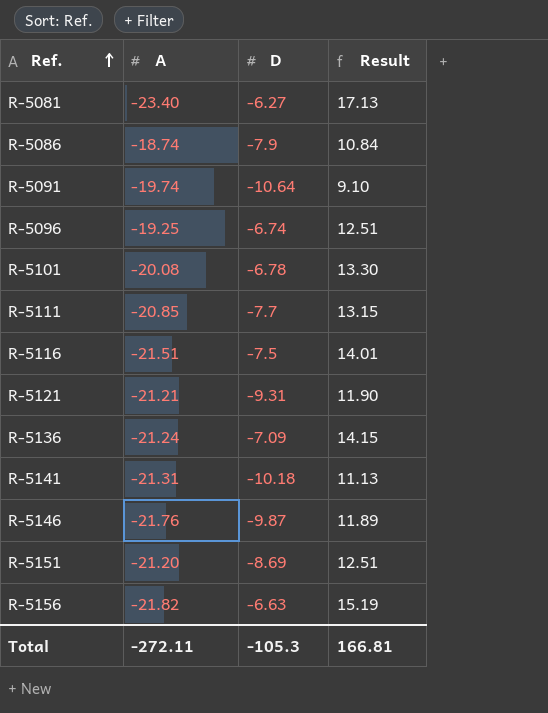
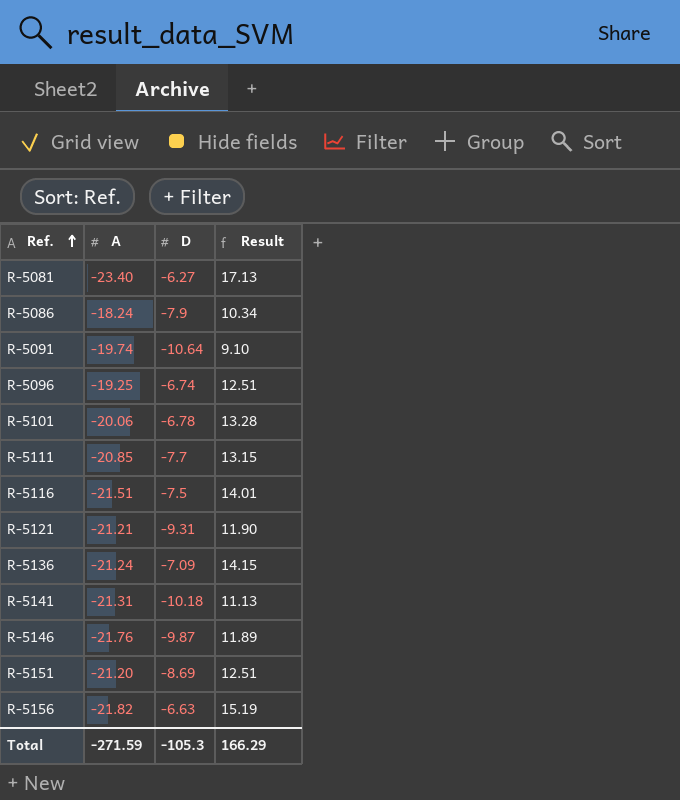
R-5086 | A: -18.74 -> -18.24
R-5086 | Result: 10.84 -> 10.34
R-5101 | A: -20.08 -> -20.06
R-5101 | Result: 13.30 -> 13.28
Total | A: -272.11 -> -271.59
Total | Result: 166.81 -> 166.29

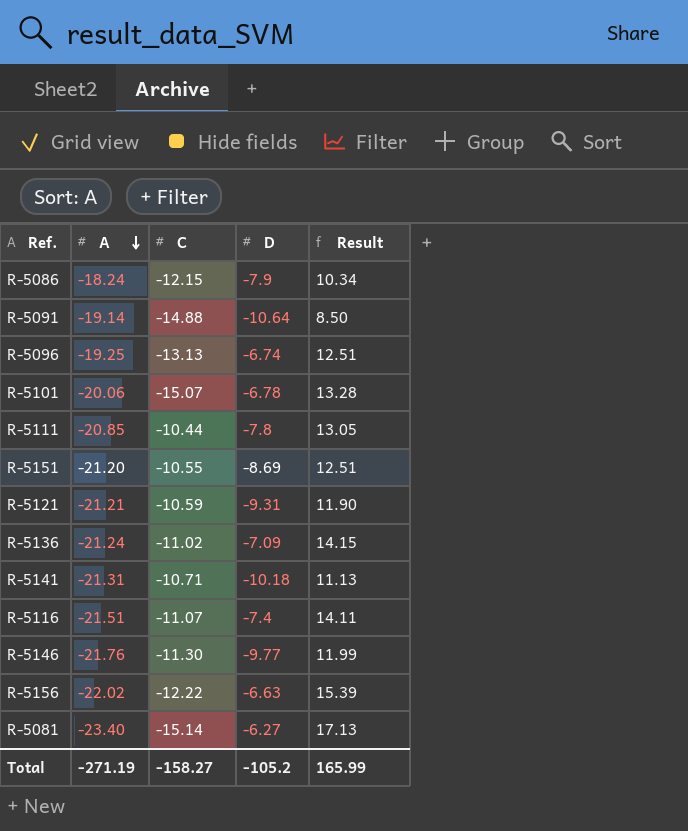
row order: Ref. ascending -> A descending
column C | position: none -> 3
R-5091 | A: -19.74 -> -19.14
R-5091 | Result: 9.10 -> 8.50
R-5111 | D: -7.7 -> -7.8
R-5111 | Result: 13.15 -> 13.05
R-5116 | D: -7.5 -> -7.4
R-5116 | Result: 14.01 -> 14.11
R-5146 | D: -9.87 -> -9.77
R-5146 | Result: 11.89 -> 11.99
R-5156 | A: -21.82 -> -22.02
R-5156 | Result: 15.19 -> 15.39
Total | A: -271.59 -> -271.19
Total | D: -105.3 -> -105.2
Total | Result: 166.29 -> 165.99

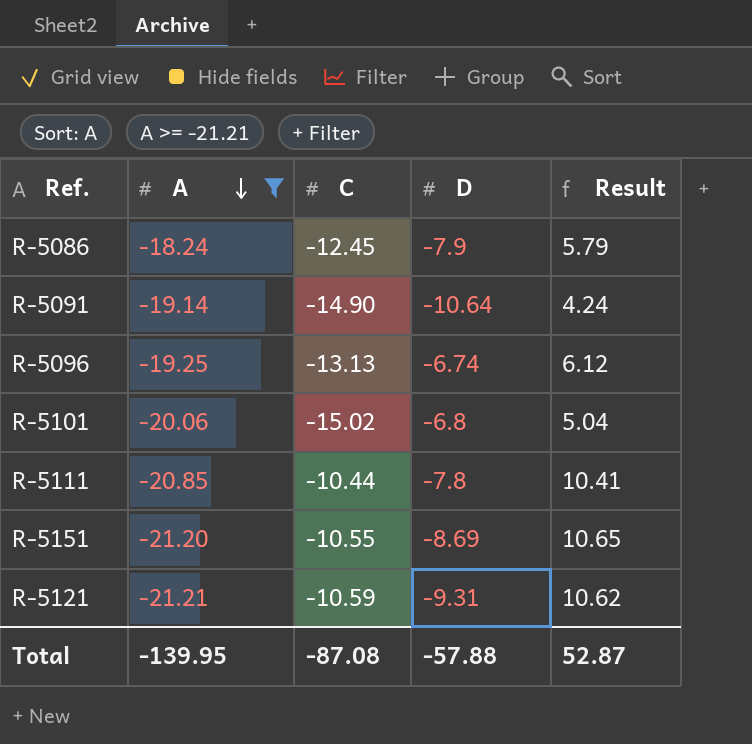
filter: none -> A >= -21.21
column Result | formula: [D] - [A] -> [C] - [A]
R-5086 | C: -12.15 -> -12.45
R-5091 | C: -14.88 -> -14.90
R-5101 | C: -15.07 -> -15.02
R-5101 | D: -6.78 -> -6.8
Total | A: -271.19 -> -139.95
Total | C: -158.27 -> -87.08
Total | D: -105.2 -> -57.88
Total | Result: 165.99 -> 52.87

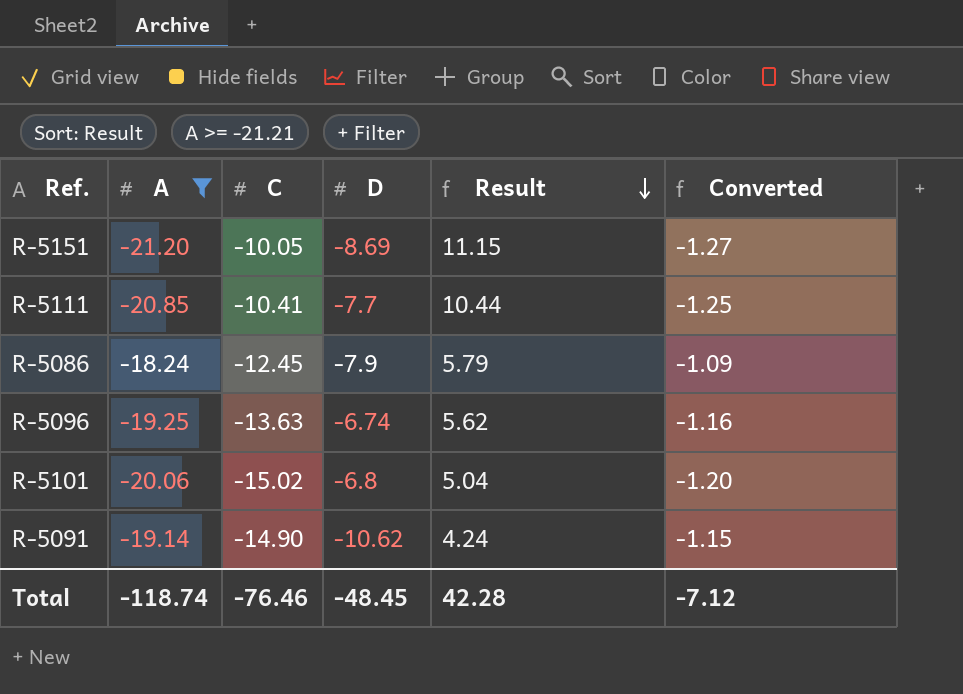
row order: A descending -> Result descending
column Converted | formula: none -> [A] * 0.06
row R-5121: -21.21 | -10.59 | -9.31 | 10.62 -> none
R-5151 | C: -10.55 -> -10.05
R-5151 | Result: 10.65 -> 11.15
R-5111 | C: -10.44 -> -10.41
R-5111 | D: -7.8 -> -7.7
R-5111 | Result: 10.41 -> 10.44
R-5096 | C: -13.13 -> -13.63
R-5096 | Result: 6.12 -> 5.62
R-5091 | D: -10.64 -> -10.62
Total | A: -139.95 -> -118.74
Total | C: -87.08 -> -76.46
Total | D: -57.88 -> -48.45
Total | Result: 52.87 -> 42.28

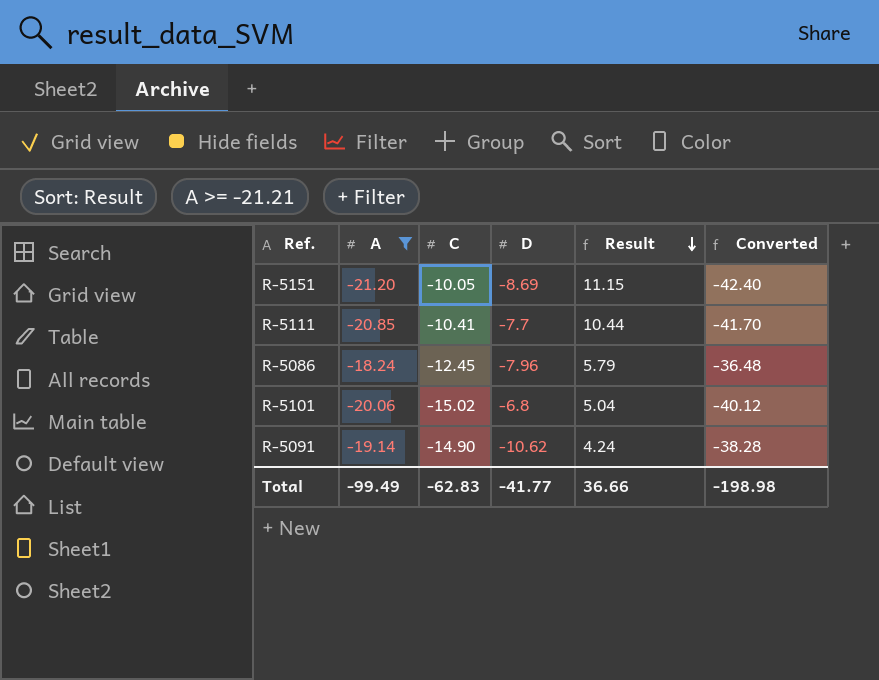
column Converted | formula: [A] * 0.06 -> [A] * 2
row R-5096: -19.25 | -13.63 | -6.74 | 5.62 | -1.16 -> none
R-5086 | D: -7.9 -> -7.96
Total | A: -118.74 -> -99.49
Total | C: -76.46 -> -62.83
Total | D: -48.45 -> -41.77
Total | Result: 42.28 -> 36.66
Total | Converted: -7.12 -> -198.98

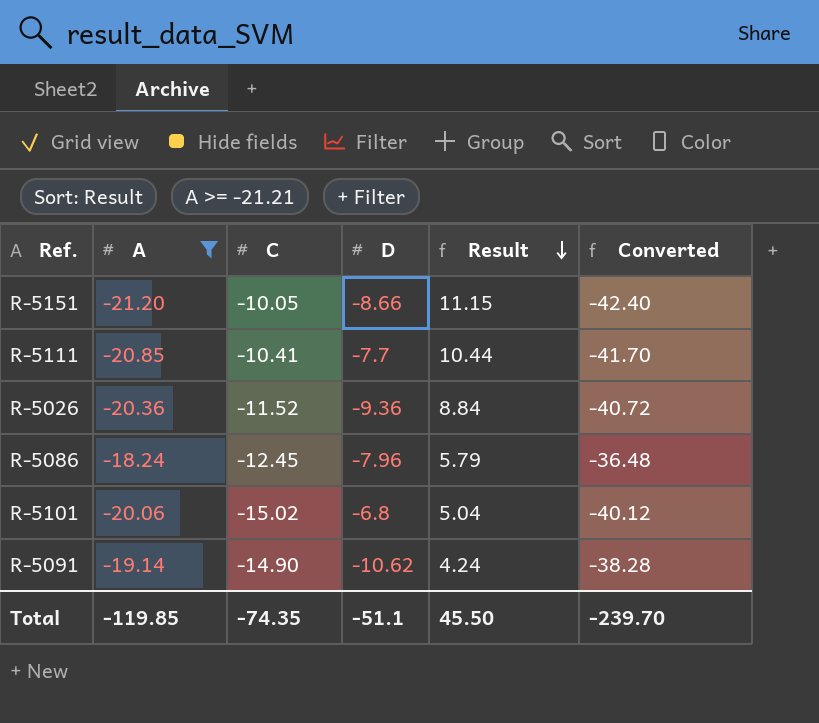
R-5151 | D: -8.69 -> -8.66
row R-5026: none -> -20.36 | -11.52 | -9.36 | 8.84 | -40.72
Total | A: -99.49 -> -119.85
Total | C: -62.83 -> -74.35
Total | D: -41.77 -> -51.1
Total | Result: 36.66 -> 45.50
Total | Converted: -198.98 -> -239.70

